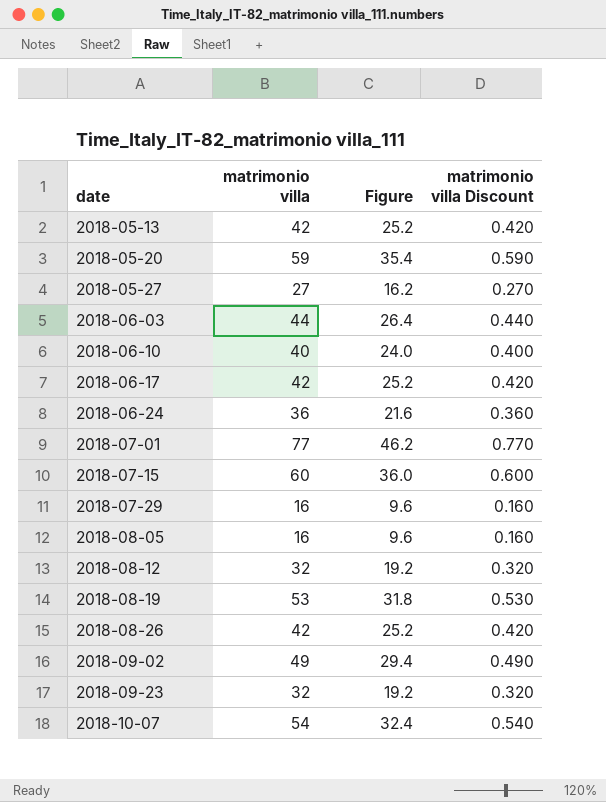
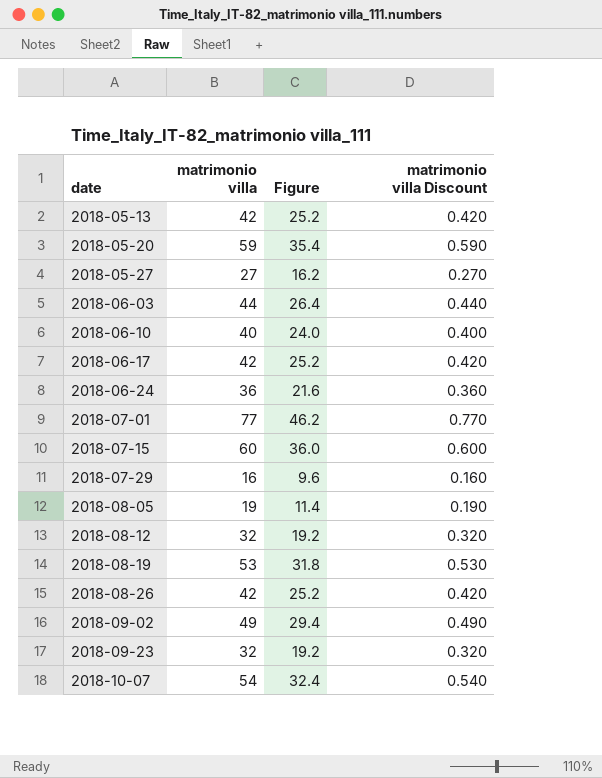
2018-08-05 | matrimonio villa: 16 -> 19
2018-08-05 | Figure: 9.6 -> 11.4
2018-08-05 | matrimonio villa Discount: 0.160 -> 0.190

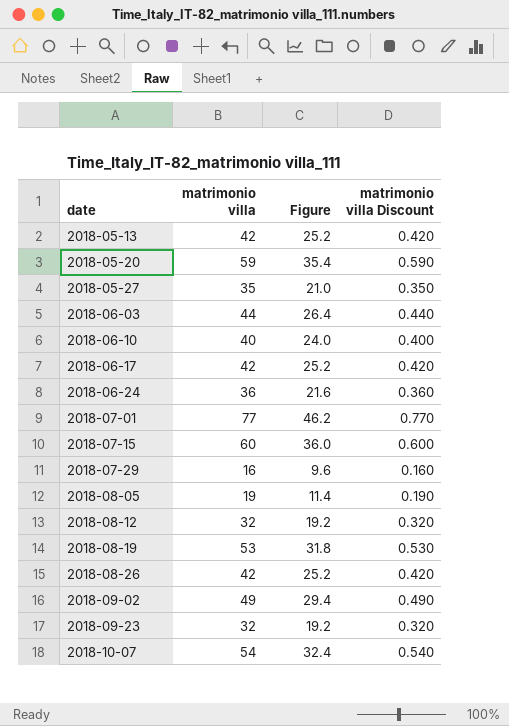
2018-05-27 | matrimonio villa: 27 -> 35
2018-05-27 | Figure: 16.2 -> 21.0
2018-05-27 | matrimonio villa Discount: 0.270 -> 0.350

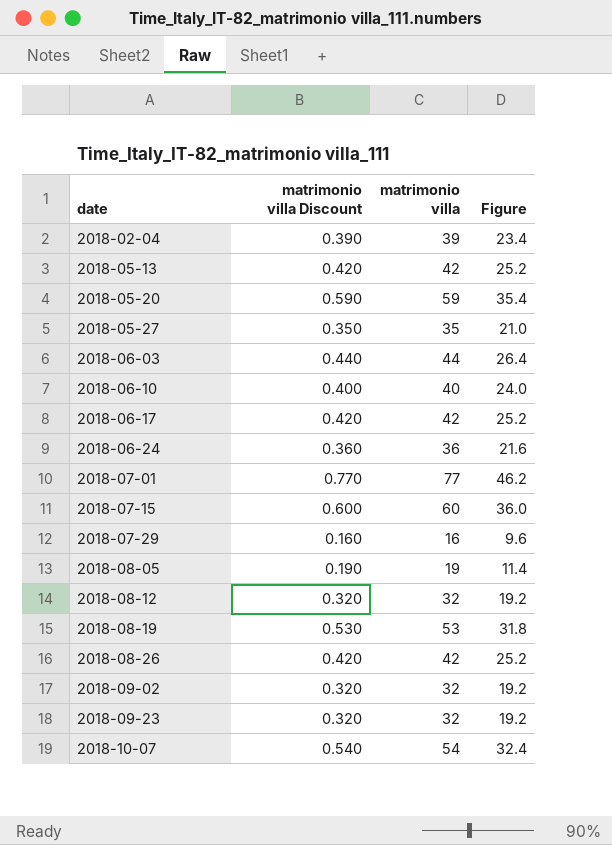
column matrimonio villa Discount | position: 4 -> 2
row 2018-02-04: none -> 0.390 | 39 | 23.4
2018-09-02 | matrimonio villa Discount: 0.490 -> 0.320
2018-09-02 | matrimonio villa: 49 -> 32
2018-09-02 | Figure: 29.4 -> 19.2

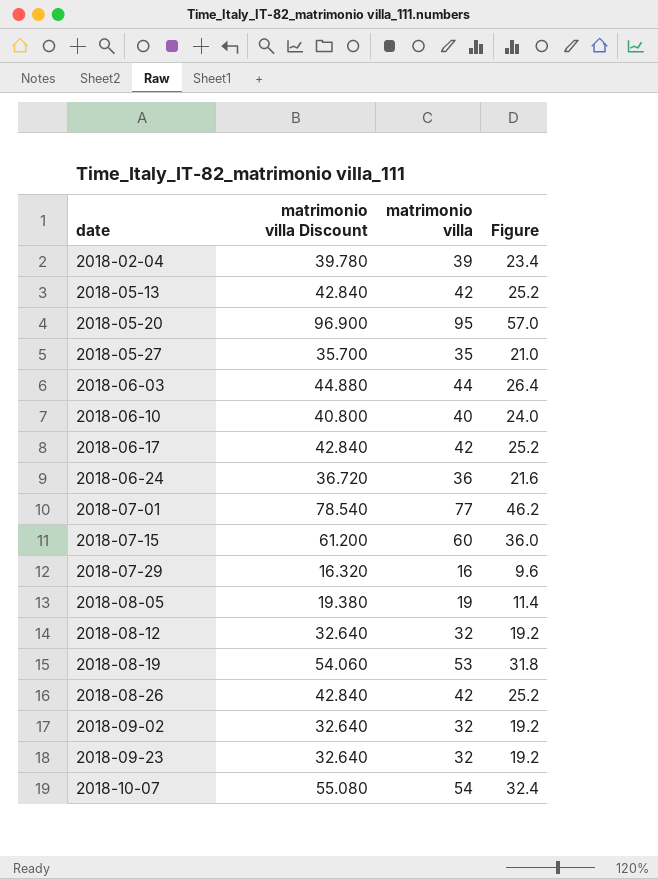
column matrimonio villa Discount | formula: [matrimonio villa] * 0.01 -> [matrimonio villa] * 1.02
2018-05-20 | matrimonio villa: 59 -> 95
2018-05-20 | Figure: 35.4 -> 57.0

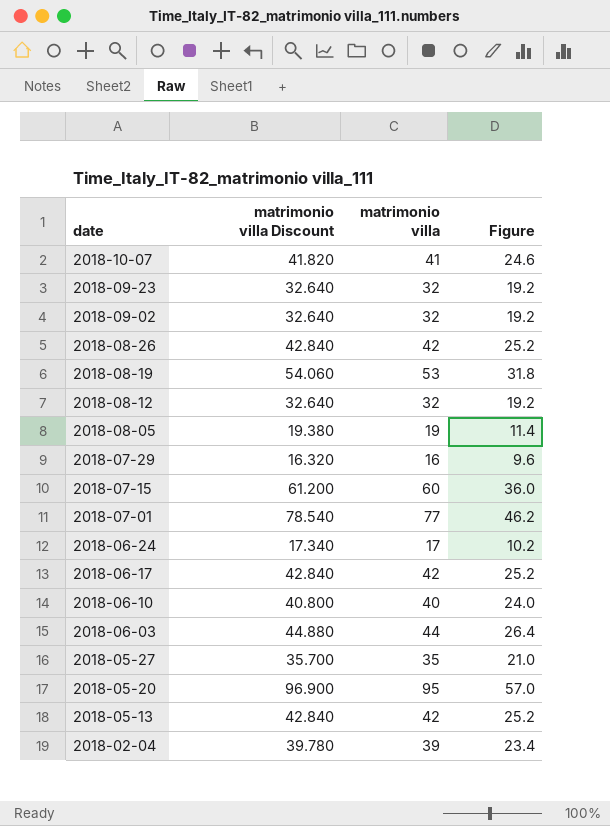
row order: date ascending -> date descending
2018-10-07 | matrimonio villa Discount: 55.080 -> 41.820
2018-10-07 | matrimonio villa: 54 -> 41
2018-10-07 | Figure: 32.4 -> 24.6
2018-06-24 | matrimonio villa Discount: 36.720 -> 17.340
2018-06-24 | matrimonio villa: 36 -> 17
2018-06-24 | Figure: 21.6 -> 10.2

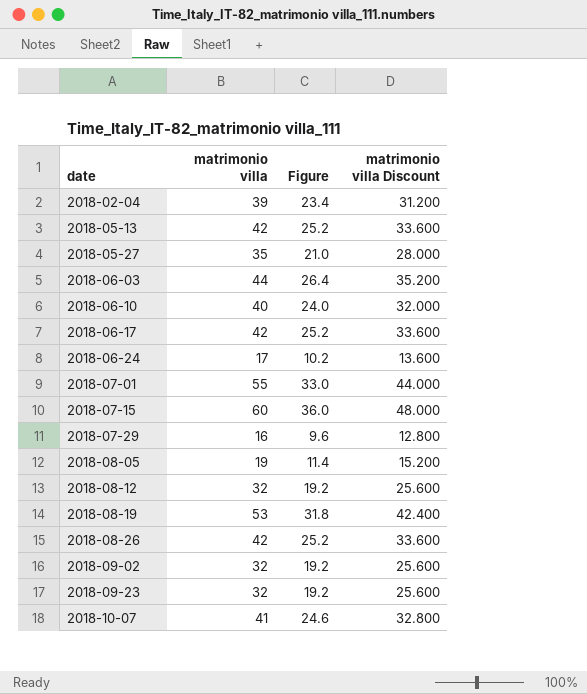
row order: date descending -> date ascending
column matrimonio villa Discount | formula: [matrimonio villa] * 1.02 -> [matrimonio villa] * 0.8
column matrimonio villa Discount | position: 2 -> 4
row 2018-05-20: 96.900 | 95 | 57.0 -> none
2018-07-01 | matrimonio villa: 77 -> 55
2018-07-01 | Figure: 46.2 -> 33.0

